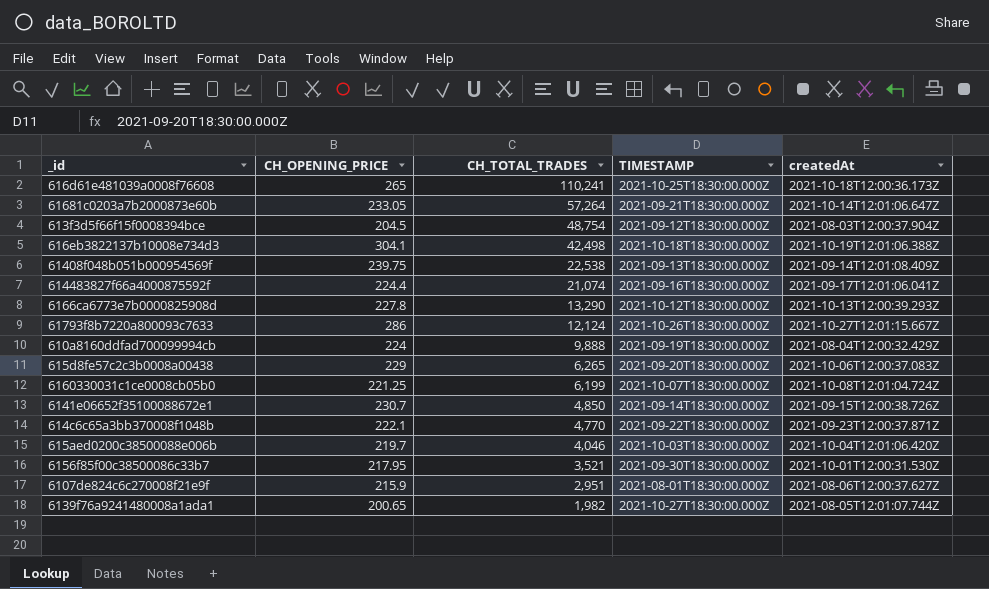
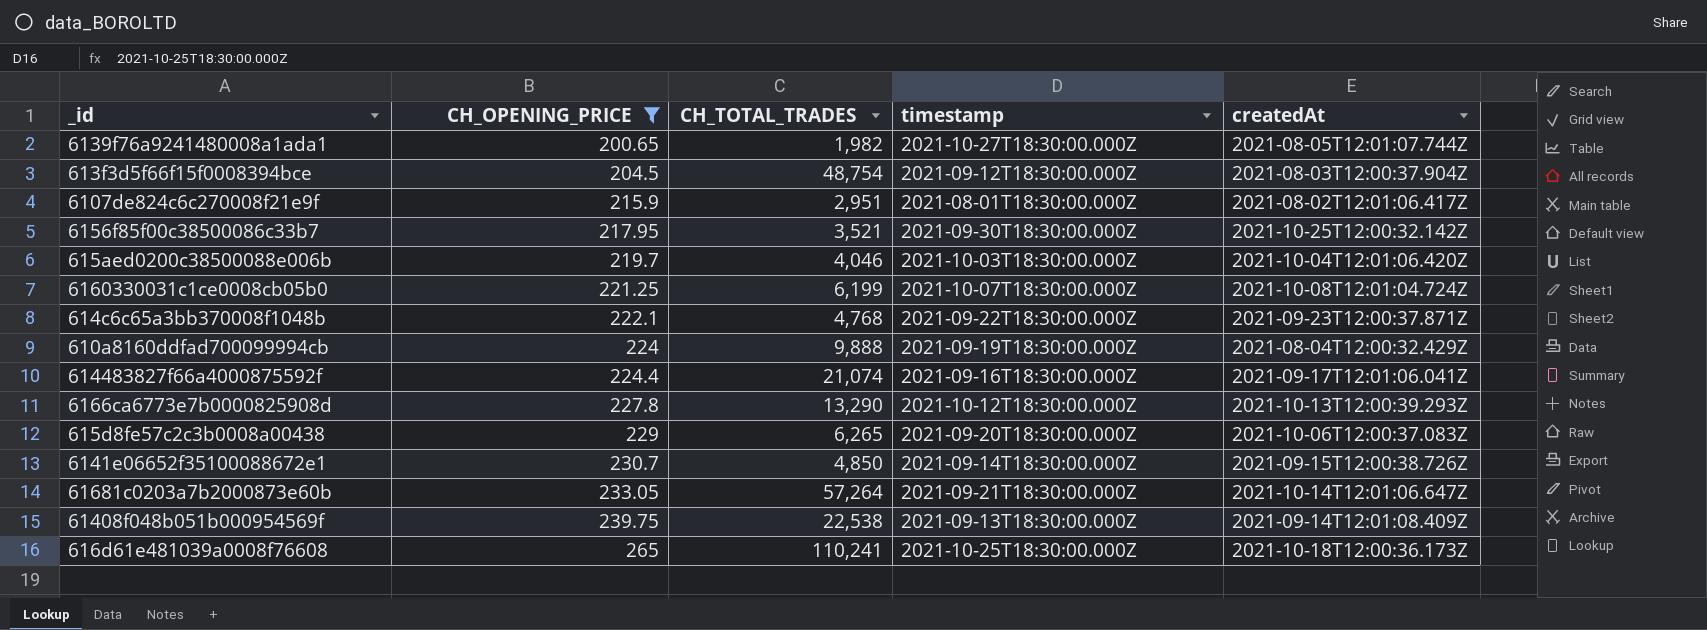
filter: none -> CH_OPENING_PRICE <= 265
row order: CH_TOTAL_TRADES descending -> CH_OPENING_PRICE ascending
column name: TIMESTAMP -> timestamp
6107de824c6c270008f21e9f | createdAt: 2021-08-06T12:00:37.627Z -> 2021-08-02T12:01:06.417Z
6156f85f00c38500086c33b7 | createdAt: 2021-10-01T12:00:31.530Z -> 2021-10-25T12:00:32.142Z
614c6c65a3bb370008f1048b | CH_TOTAL_TRADES: 4,770 -> 4,768

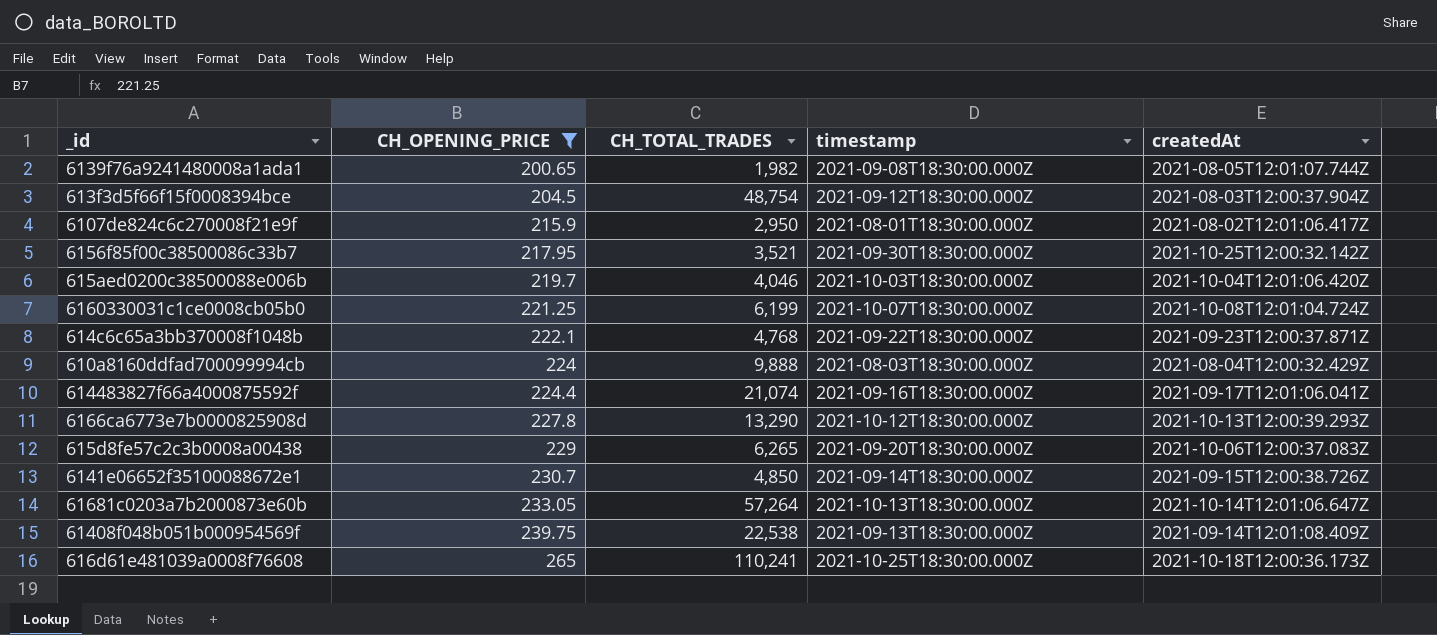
6139f76a9241480008a1ada1 | timestamp: 2021-10-27T18:30:00.000Z -> 2021-09-08T18:30:00.000Z
6107de824c6c270008f21e9f | CH_TOTAL_TRADES: 2,951 -> 2,950
610a8160ddfad700099994cb | timestamp: 2021-09-19T18:30:00.000Z -> 2021-08-03T18:30:00.000Z
61681c0203a7b2000873e60b | timestamp: 2021-09-21T18:30:00.000Z -> 2021-10-13T18:30:00.000Z

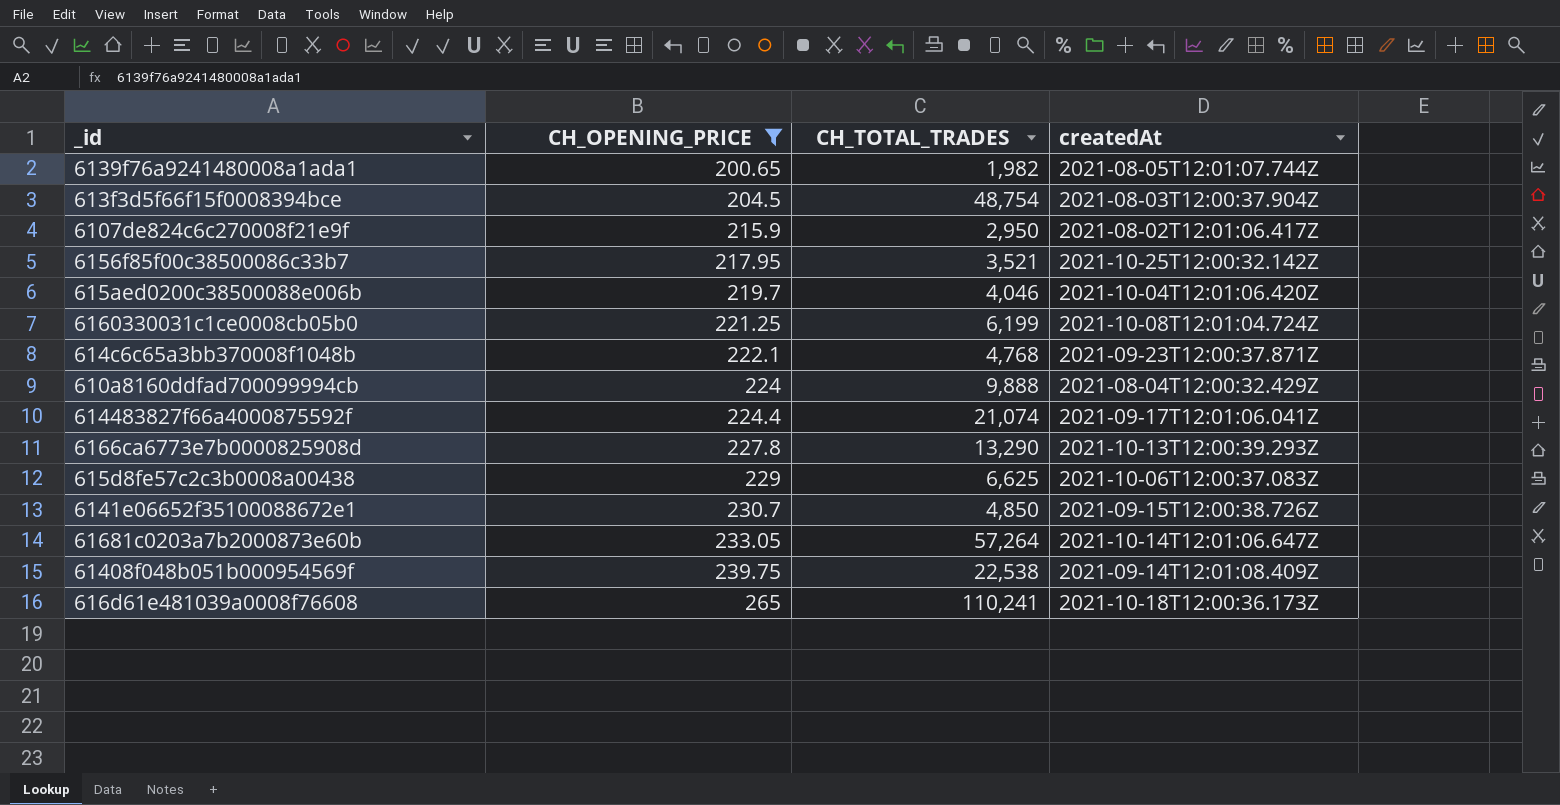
column timestamp | position: 4 -> none
615d8fe57c2c3b0008a00438 | CH_TOTAL_TRADES: 6,265 -> 6,625

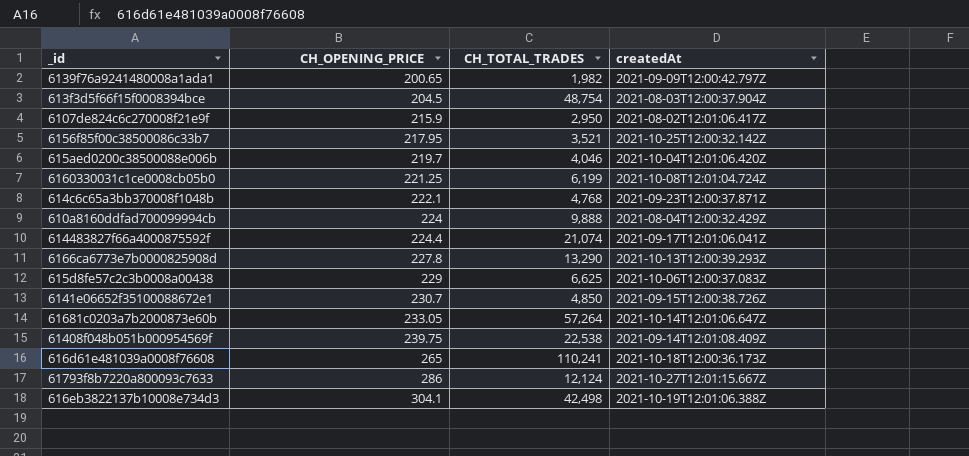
filter: CH_OPENING_PRICE <= 265 -> none
6139f76a9241480008a1ada1 | createdAt: 2021-08-05T12:01:07.744Z -> 2021-09-09T12:00:42.797Z

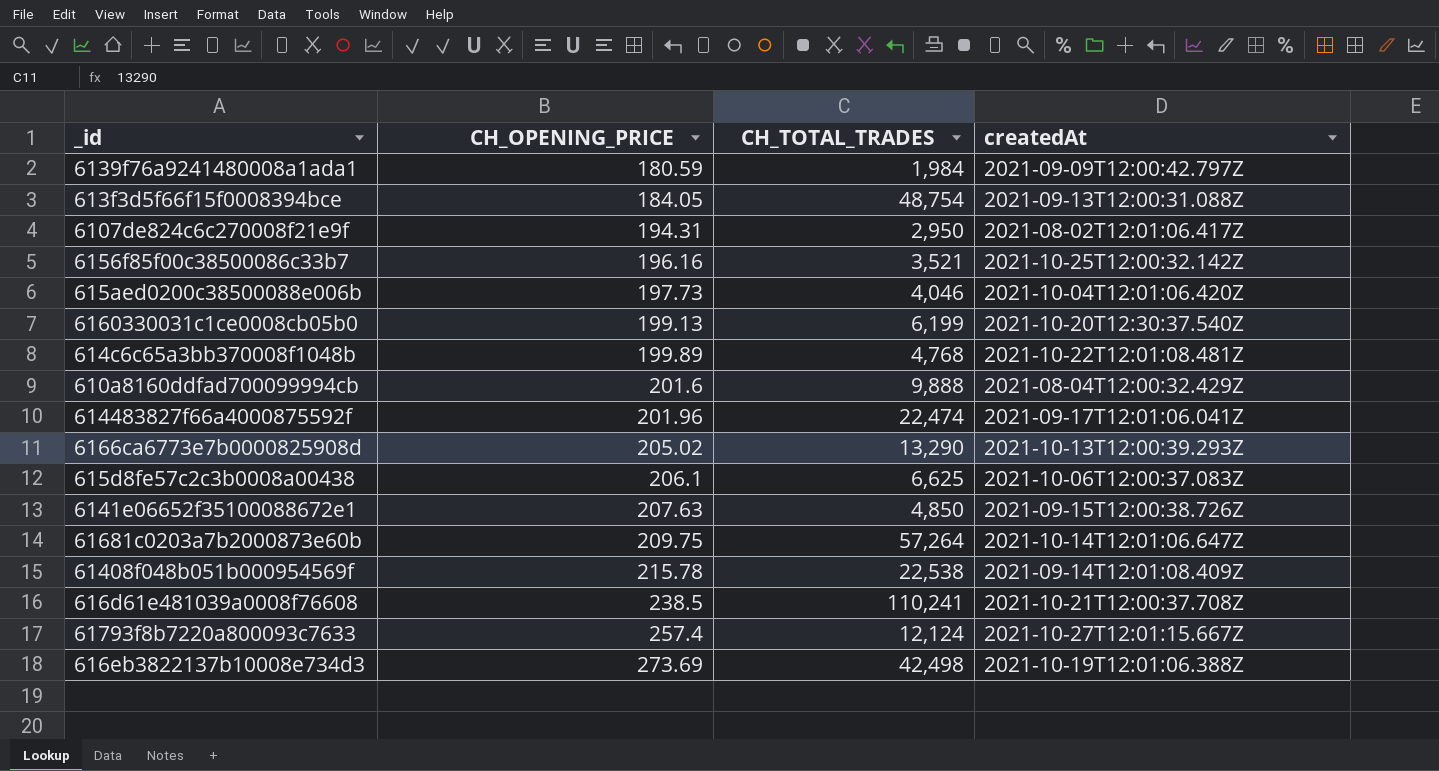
6139f76a9241480008a1ada1 | CH_OPENING_PRICE: 200.65 -> 180.59
6139f76a9241480008a1ada1 | CH_TOTAL_TRADES: 1,982 -> 1,984
613f3d5f66f15f0008394bce | CH_OPENING_PRICE: 204.5 -> 184.05
613f3d5f66f15f0008394bce | createdAt: 2021-08-03T12:00:37.904Z -> 2021-09-13T12:00:31.088Z
6107de824c6c270008f21e9f | CH_OPENING_PRICE: 215.9 -> 194.31
6156f85f00c38500086c33b7 | CH_OPENING_PRICE: 217.95 -> 196.16
615aed0200c38500088e006b | CH_OPENING_PRICE: 219.7 -> 197.73
6160330031c1ce0008cb05b0 | CH_OPENING_PRICE: 221.25 -> 199.13
6160330031c1ce0008cb05b0 | createdAt: 2021-10-08T12:01:04.724Z -> 2021-10-20T12:30:37.540Z
614c6c65a3bb370008f1048b | CH_OPENING_PRICE: 222.1 -> 199.89
614c6c65a3bb370008f1048b | createdAt: 2021-09-23T12:00:37.871Z -> 2021-10-22T12:01:08.481Z
610a8160ddfad700099994cb | CH_OPENING_PRICE: 224 -> 201.6
614483827f66a4000875592f | CH_OPENING_PRICE: 224.4 -> 201.96
614483827f66a4000875592f | CH_TOTAL_TRADES: 21,074 -> 22,474
6166ca6773e7b0000825908d | CH_OPENING_PRICE: 227.8 -> 205.02
615d8fe57c2c3b0008a00438 | CH_OPENING_PRICE: 229 -> 206.1
6141e06652f35100088672e1 | CH_OPENING_PRICE: 230.7 -> 207.63
61681c0203a7b2000873e60b | CH_OPENING_PRICE: 233.05 -> 209.75
61408f048b051b000954569f | CH_OPENING_PRICE: 239.75 -> 215.78
616d61e481039a0008f76608 | CH_OPENING_PRICE: 265 -> 238.5
616d61e481039a0008f76608 | createdAt: 2021-10-18T12:00:36.173Z -> 2021-10-21T12:00:37.708Z
61793f8b7220a800093c7633 | CH_OPENING_PRICE: 286 -> 257.4
616eb3822137b10008e734d3 | CH_OPENING_PRICE: 304.1 -> 273.69

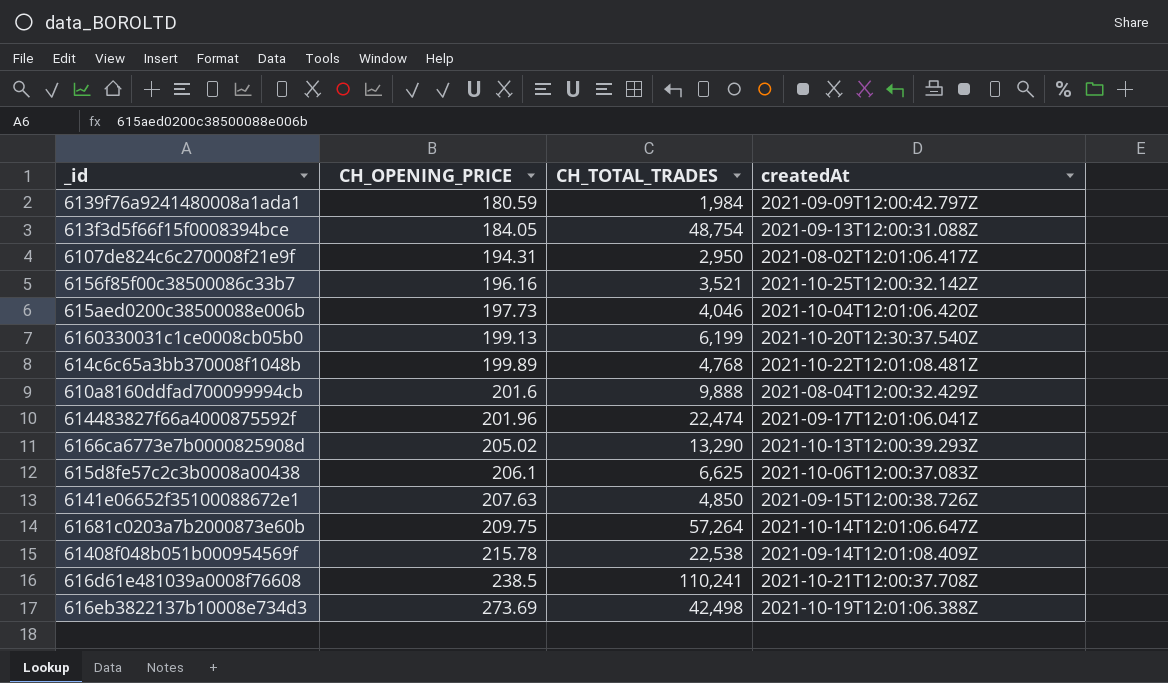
row 61793f8b7220a800093c7633: 257.4 | 12,124 | 2021-10-27T12:01:15.667Z -> none

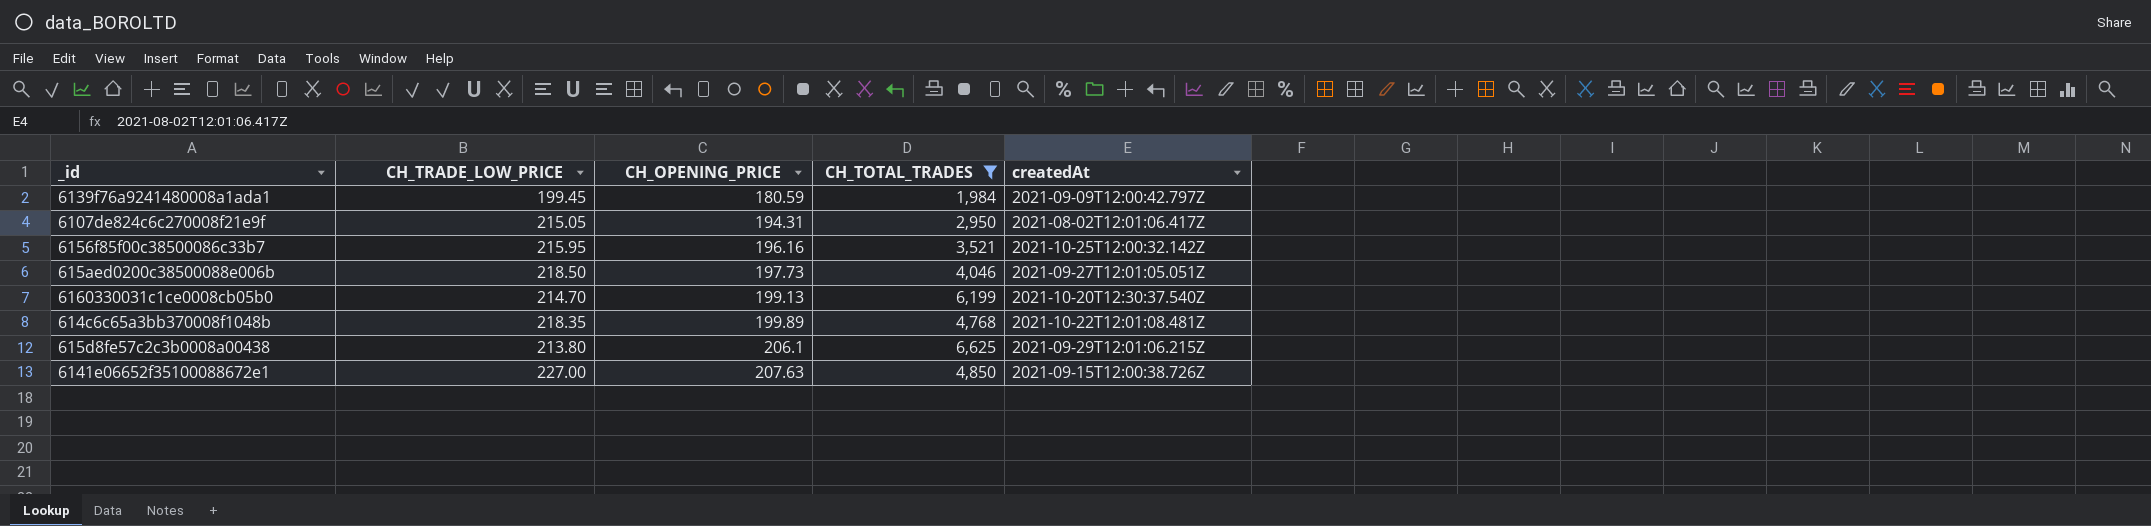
filter: none -> CH_TOTAL_TRADES <= 6,625
column CH_TRADE_LOW_PRICE | position: none -> 2
615aed0200c38500088e006b | createdAt: 2021-10-04T12:01:06.420Z -> 2021-09-27T12:01:05.051Z
615d8fe57c2c3b0008a00438 | createdAt: 2021-10-06T12:00:37.083Z -> 2021-09-29T12:01:06.215Z

